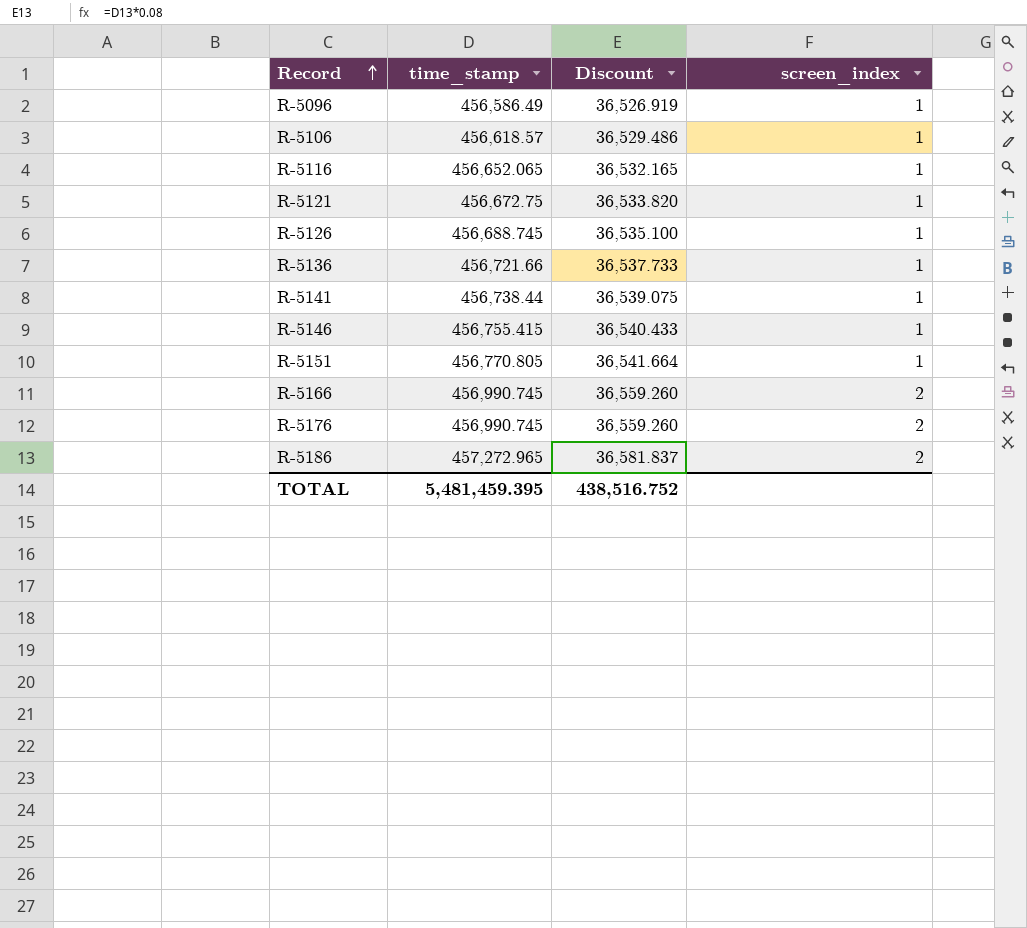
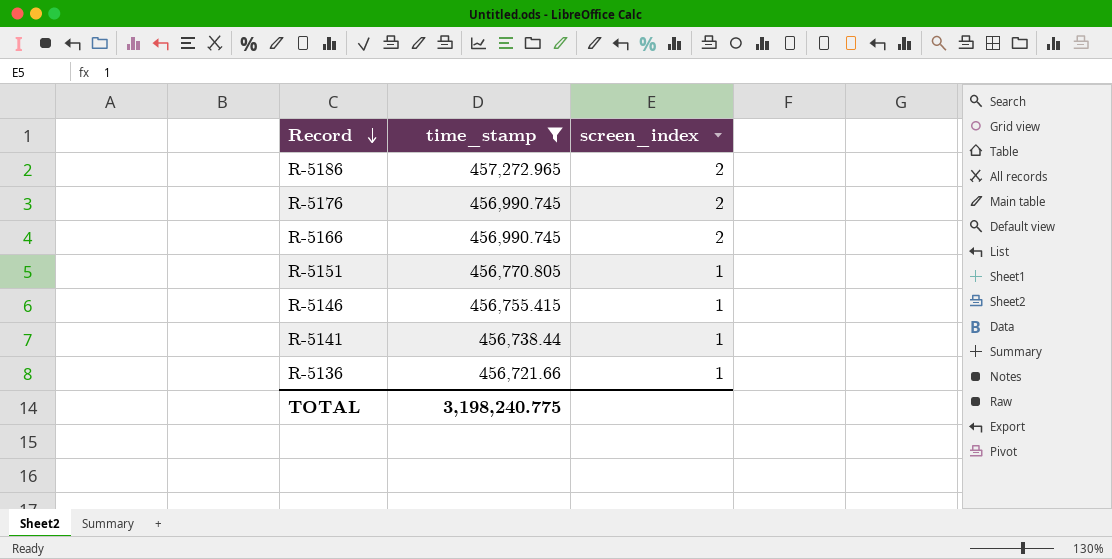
filter: none -> time_stamp >= 456,721.66
row order: Record ascending -> Record descending
column Discount | formula: [time_stamp] * 0.08 -> none
TOTAL | time_stamp: 5,481,459.395 -> 3,198,240.775

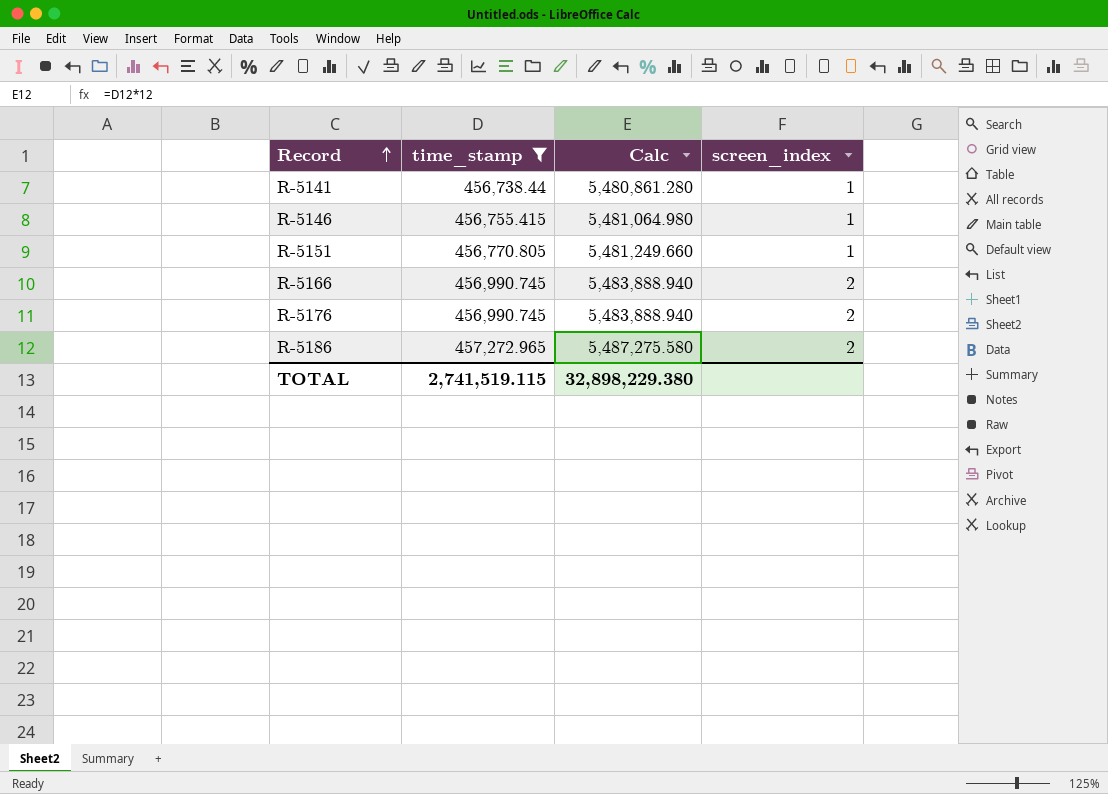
row order: Record descending -> Record ascending
column Calc | formula: none -> [time_stamp] * 12
row R-5136: 456,721.66 | 1 -> none
TOTAL | time_stamp: 3,198,240.775 -> 2,741,519.115

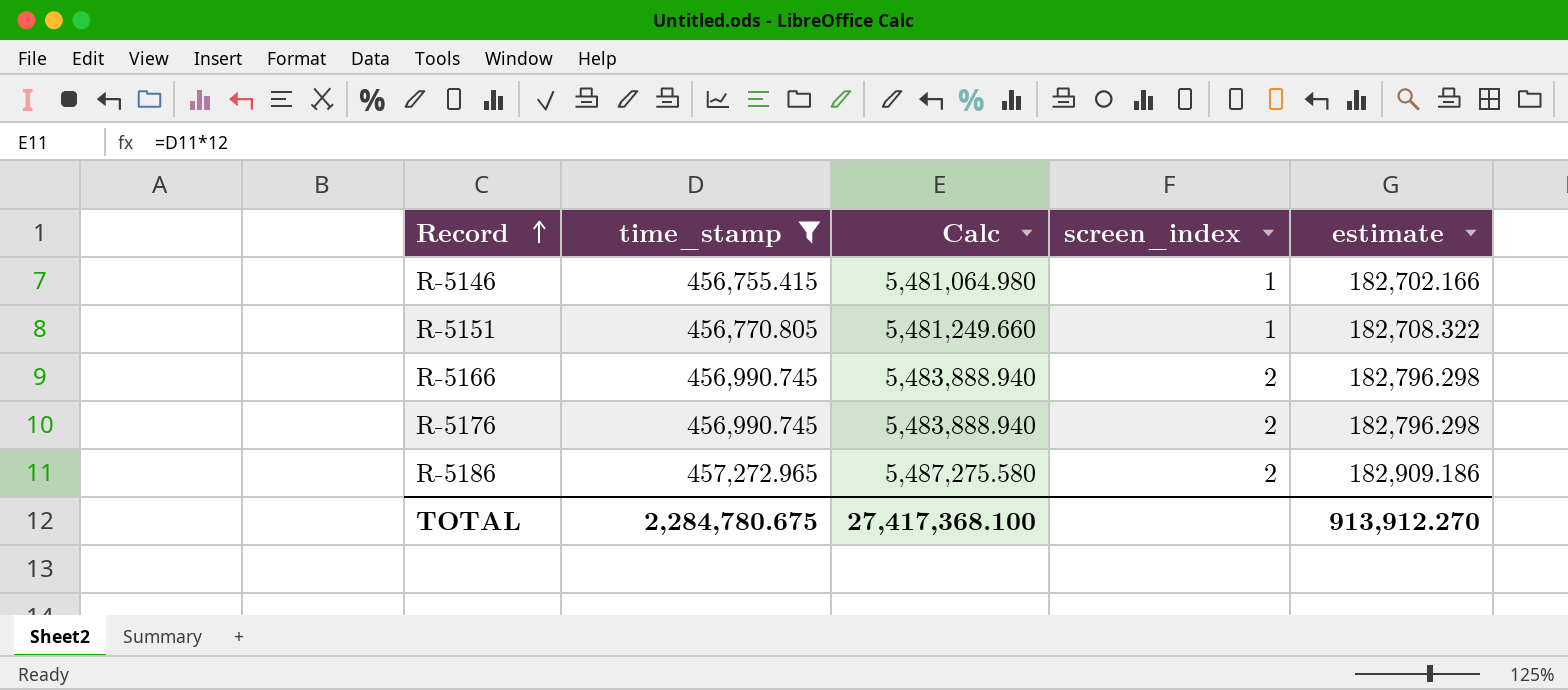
column estimate | formula: none -> [time_stamp] * 0.4
row R-5141: 456,738.44 | 5,480,861.280 | 1 -> none
TOTAL | time_stamp: 2,741,519.115 -> 2,284,780.675
TOTAL | Calc: 32,898,229.380 -> 27,417,368.100

